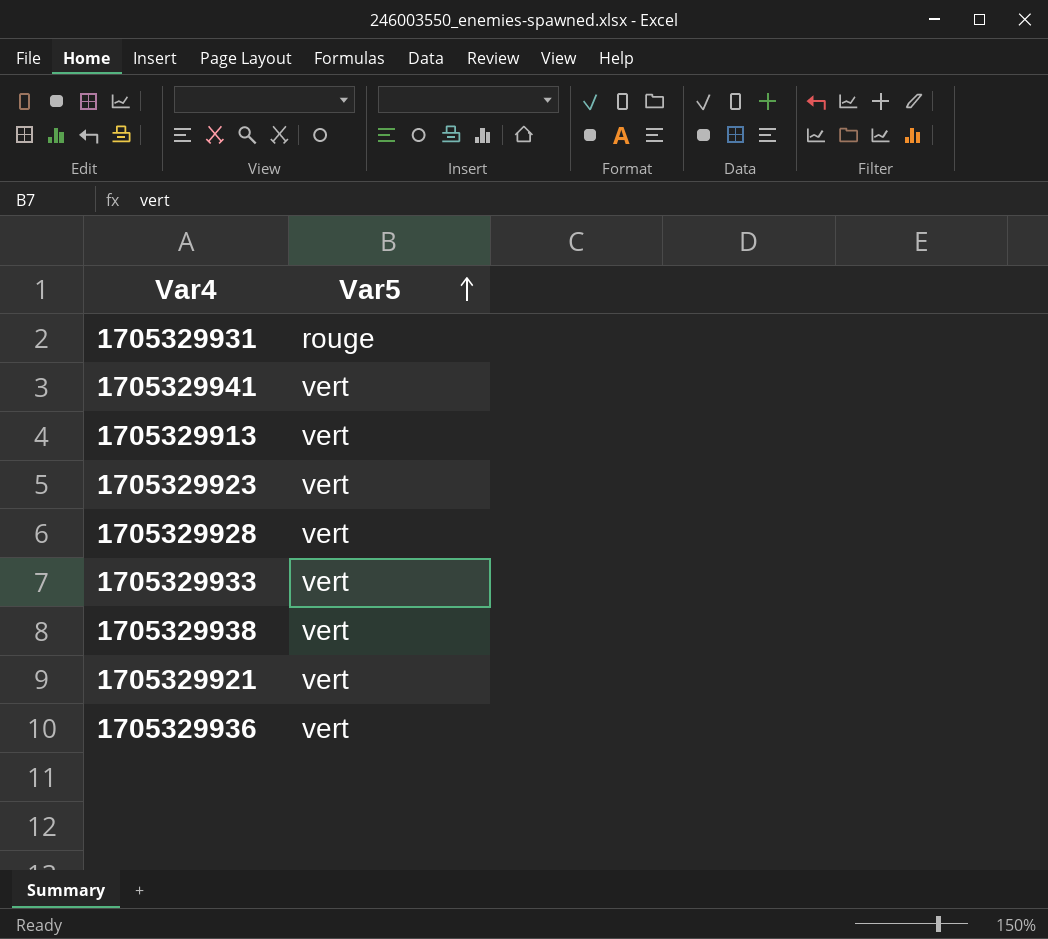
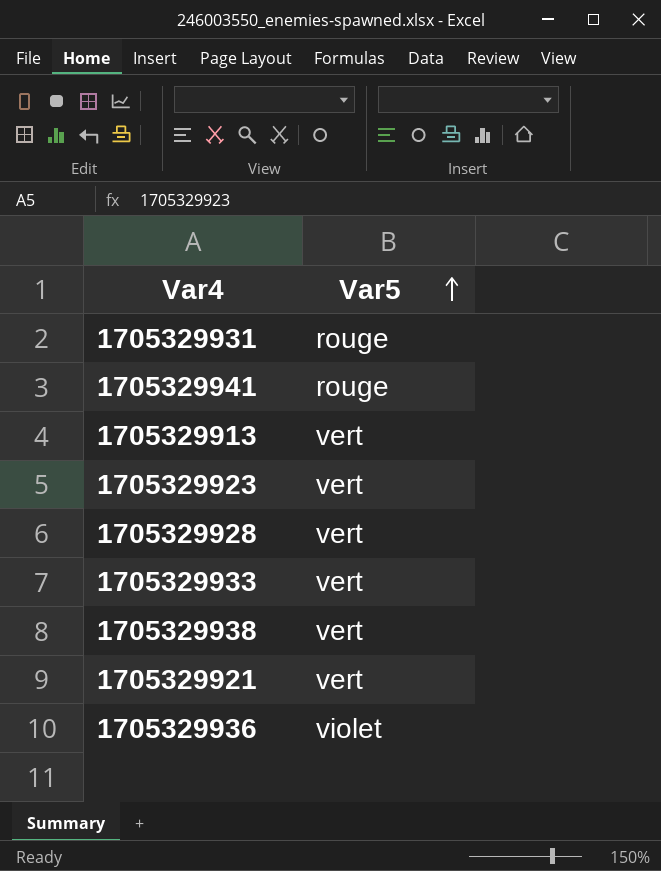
1705329941 | Var5: vert -> rouge
1705329936 | Var5: vert -> violet

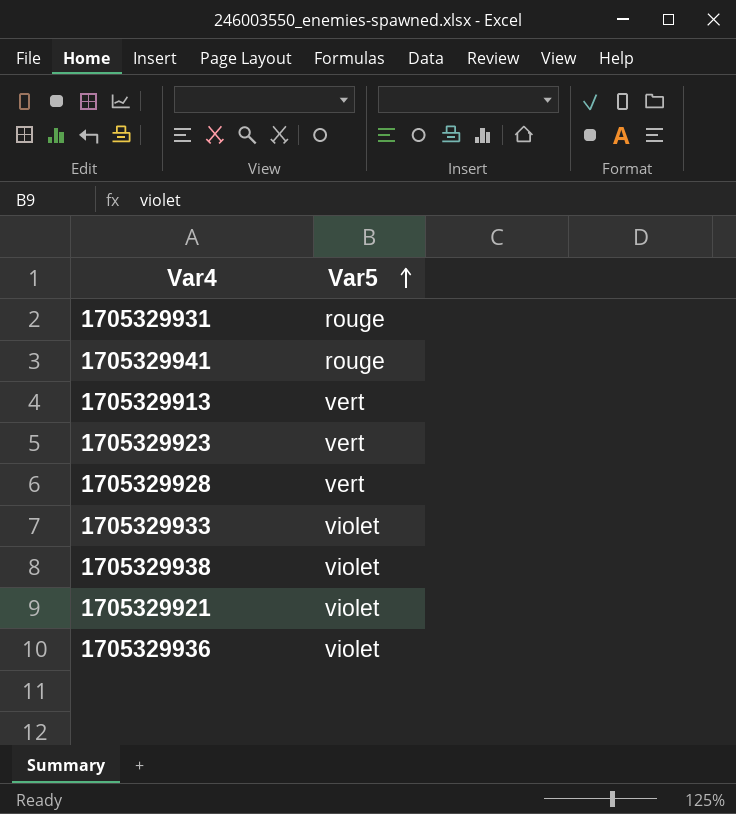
1705329933 | Var5: vert -> violet
1705329938 | Var5: vert -> violet
1705329921 | Var5: vert -> violet

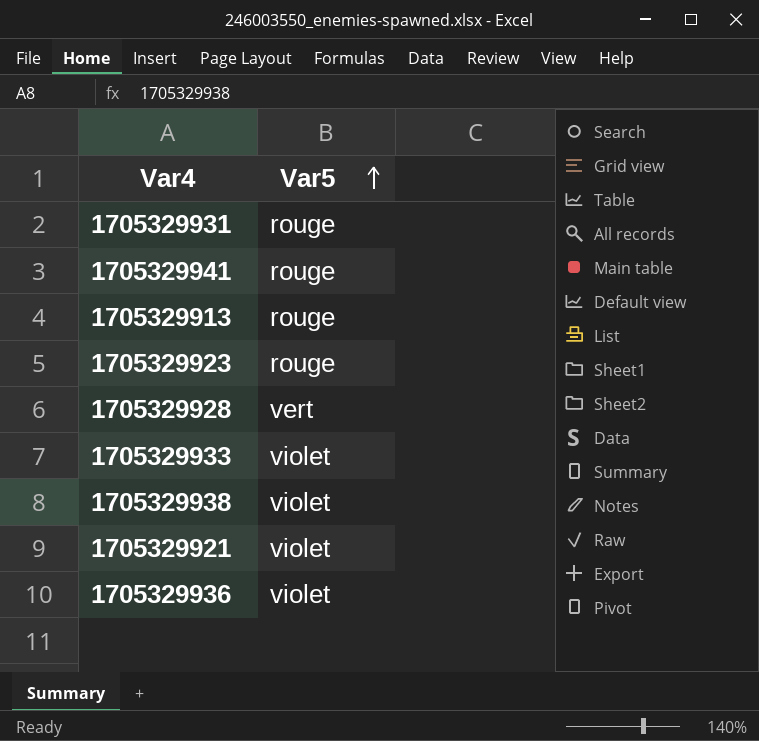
1705329913 | Var5: vert -> rouge
1705329923 | Var5: vert -> rouge

